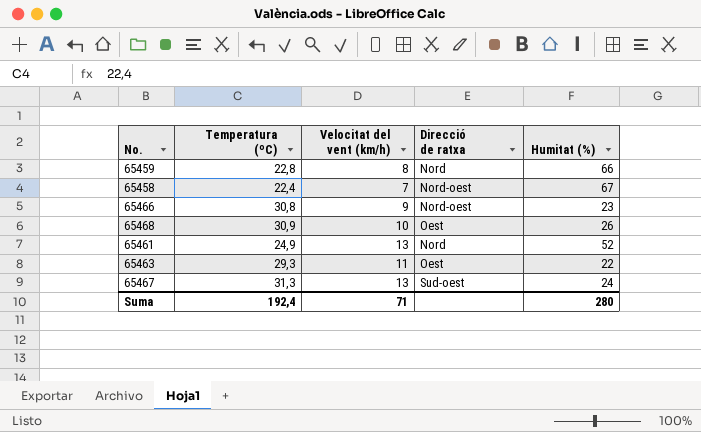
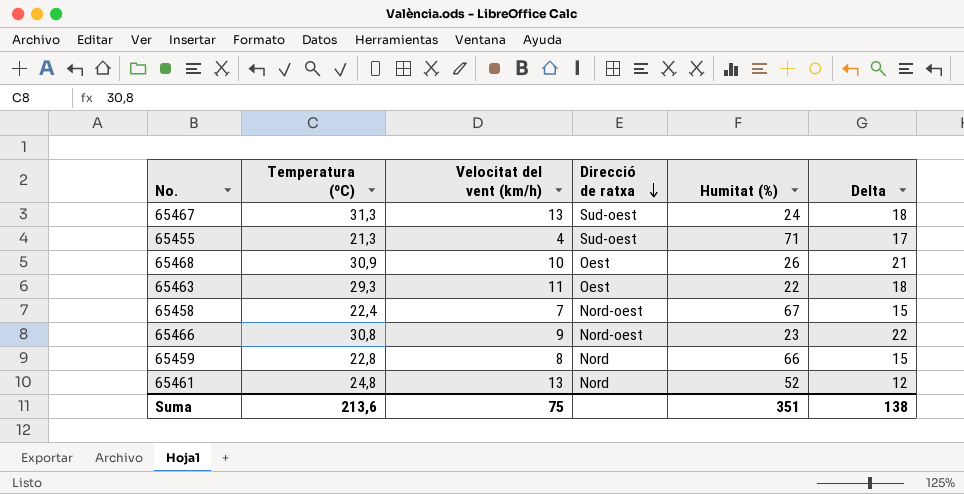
row order: none -> Direcció de ratxa descending
column Delta | formula: none -> [Temperatura (ºC)] - [Velocitat del vent (km/h)]
row 65455: none -> 21,3 | 4 | Sud-oest | 71 | 17
65461 | Temperatura (ºC): 24,9 -> 24,8
Suma | Temperatura (ºC): 192,4 -> 213,6
Suma | Velocitat del vent (km/h): 71 -> 75
Suma | Humitat (%): 280 -> 351

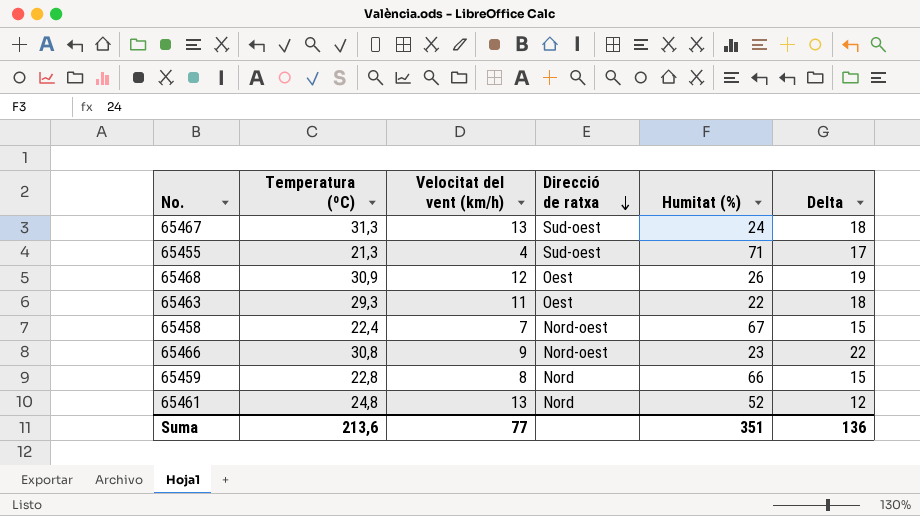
65468 | Velocitat del vent (km/h): 10 -> 12
65468 | Delta: 21 -> 19
Suma | Velocitat del vent (km/h): 75 -> 77
Suma | Delta: 138 -> 136

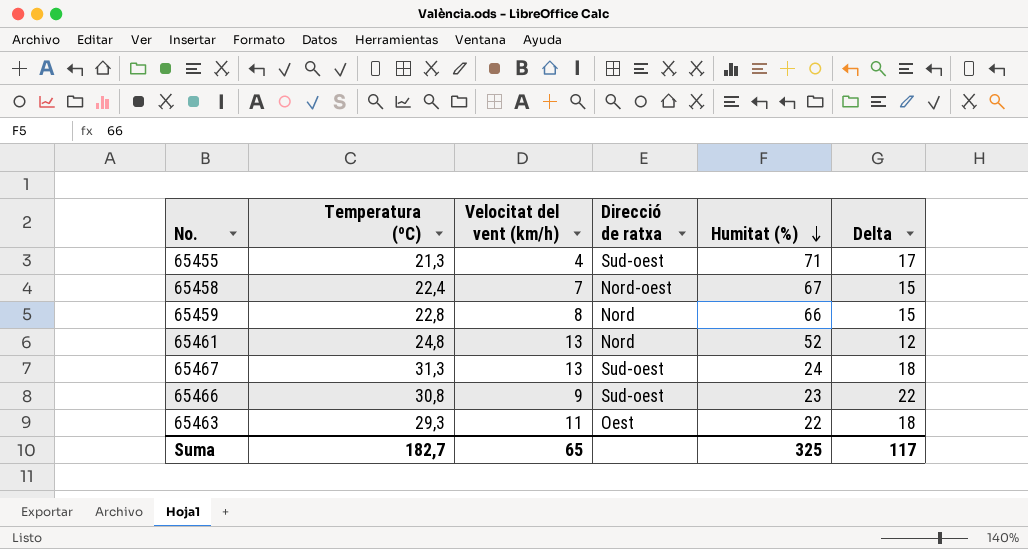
row order: Direcció de ratxa descending -> Humitat (%) descending
row 65468: 30,9 | 12 | Oest | 26 | 19 -> none
65466 | Direcció de ratxa: Nord-oest -> Sud-oest
Suma | Temperatura (ºC): 213,6 -> 182,7
Suma | Velocitat del vent (km/h): 77 -> 65
Suma | Humitat (%): 351 -> 325
Suma | Delta: 136 -> 117

